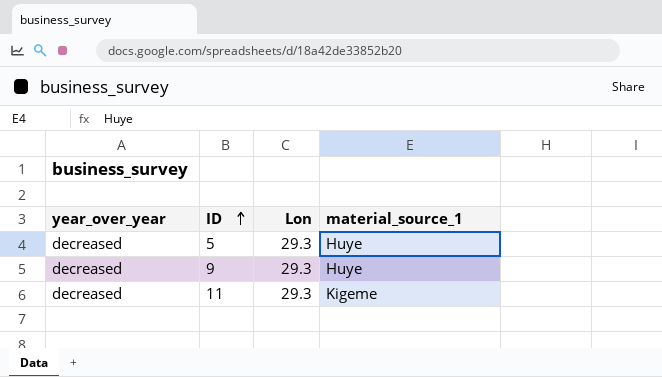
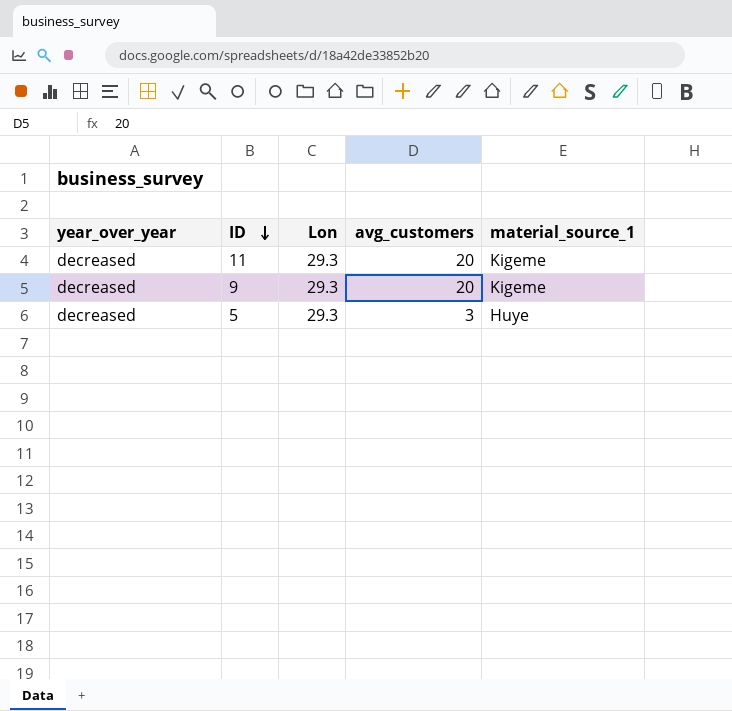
row order: ID ascending -> ID descending
column avg_customers | position: none -> 4
9 | material_source_1: Huye -> Kigeme

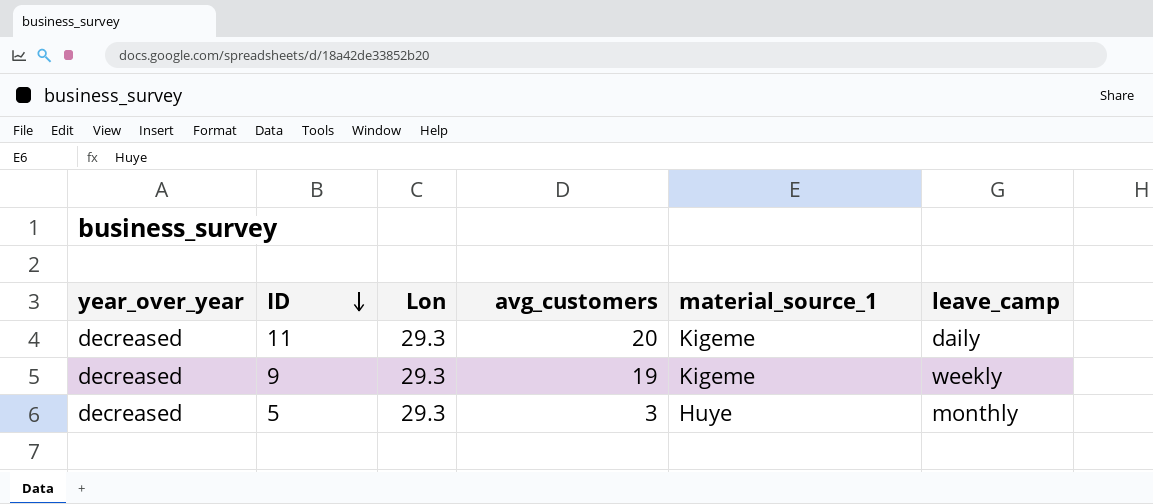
column leave_camp | position: none -> 6
9 | avg_customers: 20 -> 19

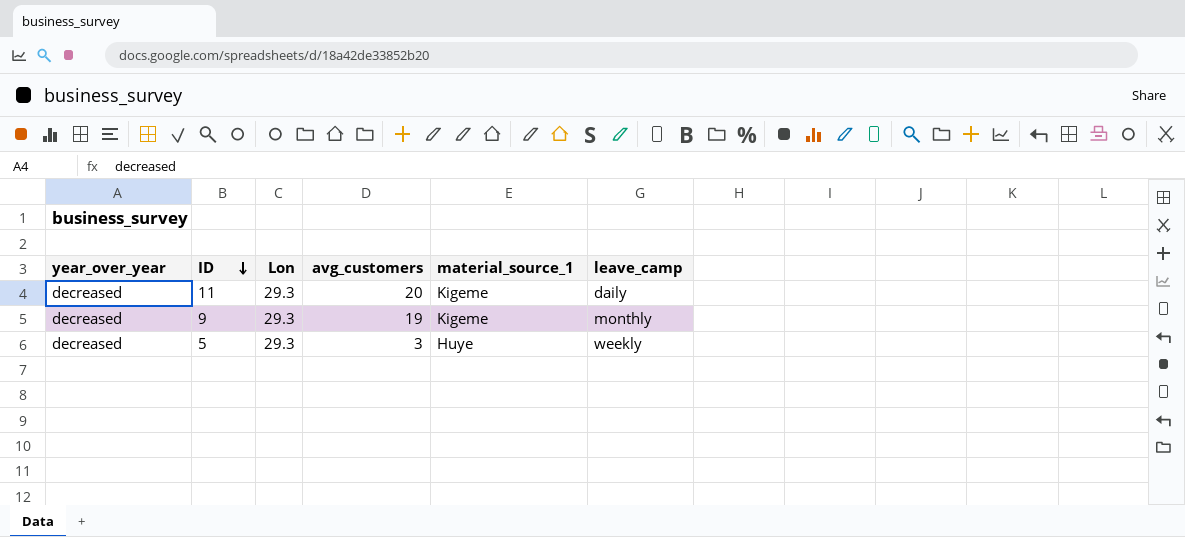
9 | leave_camp: weekly -> monthly
5 | leave_camp: monthly -> weekly

